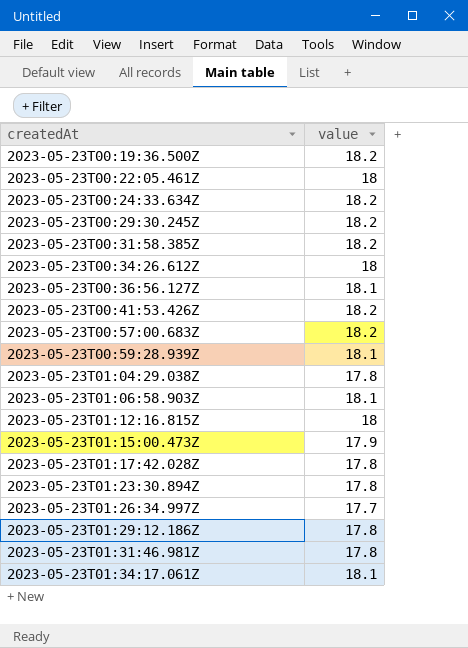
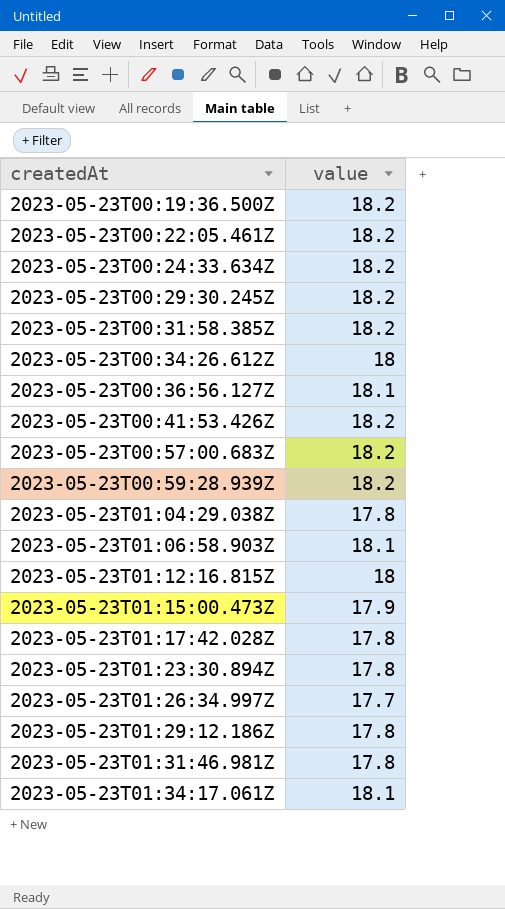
2023-05-23T00:22:05.461Z | value: 18 -> 18.2
2023-05-23T00:59:28.939Z | value: 18.1 -> 18.2

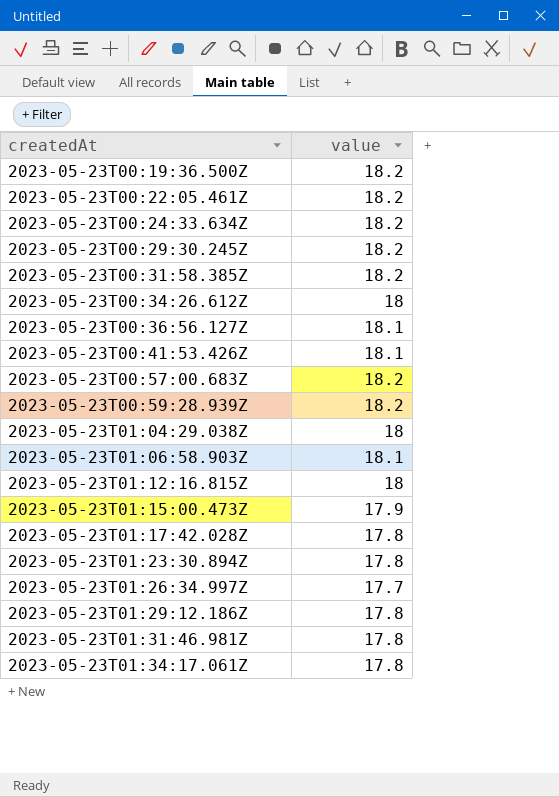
2023-05-23T00:41:53.426Z | value: 18.2 -> 18.1
2023-05-23T01:04:29.038Z | value: 17.8 -> 18
2023-05-23T01:34:17.061Z | value: 18.1 -> 17.8

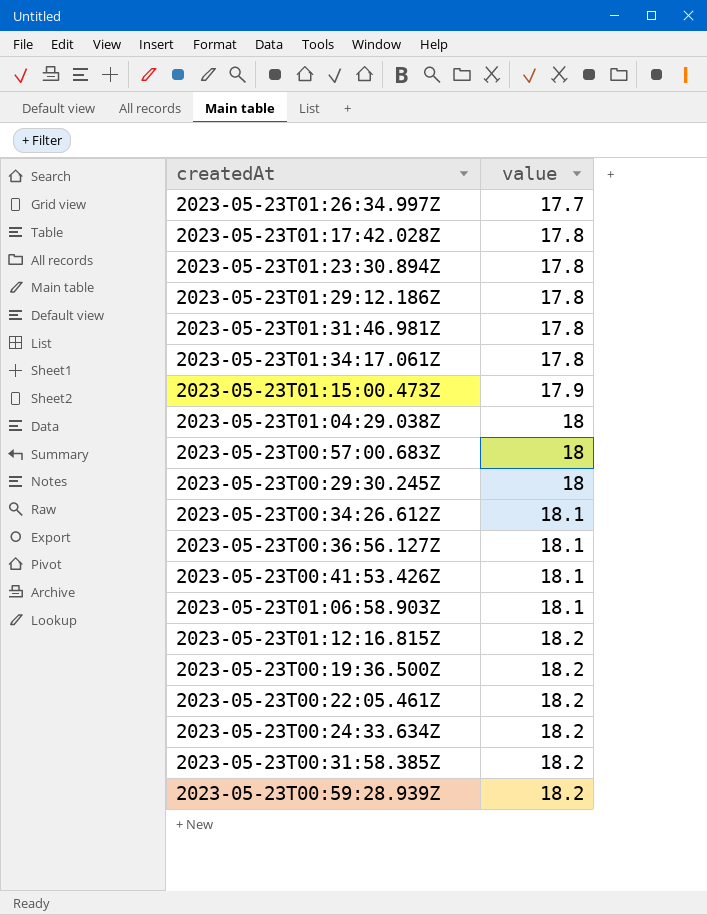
row order: createdAt ascending -> value ascending
2023-05-23T00:57:00.683Z | value: 18.2 -> 18
2023-05-23T00:29:30.245Z | value: 18.2 -> 18
2023-05-23T00:34:26.612Z | value: 18 -> 18.1
2023-05-23T01:12:16.815Z | value: 18 -> 18.2

